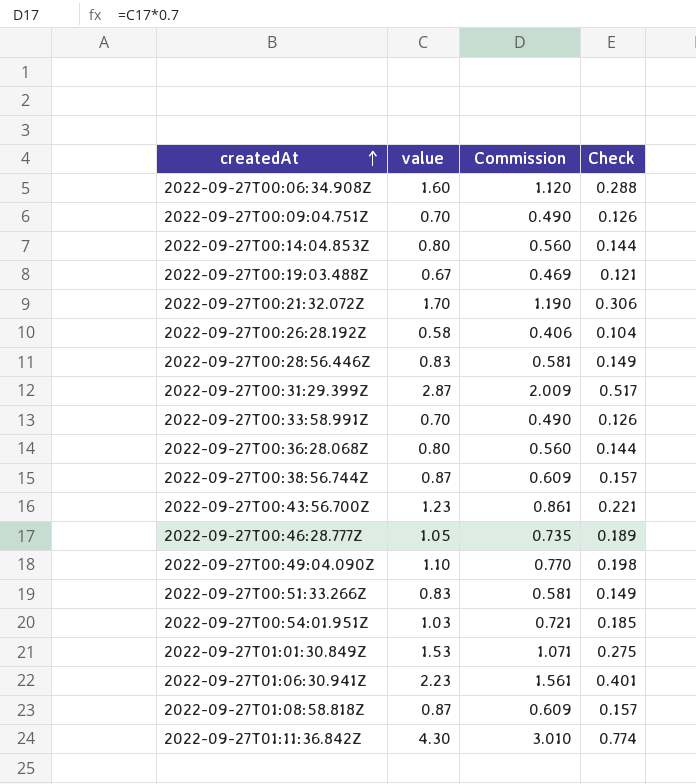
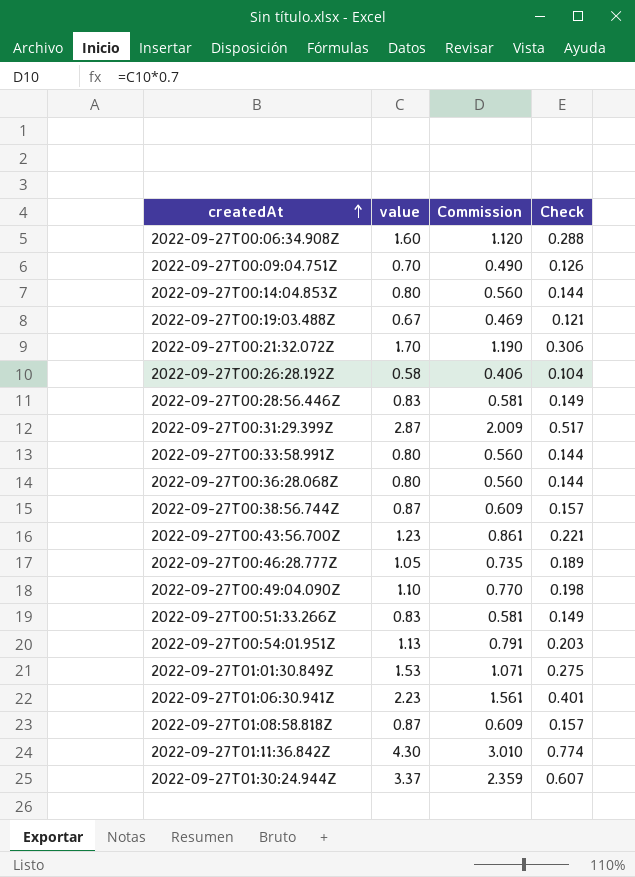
2022-09-27T00:33:58.991Z | value: 0.70 -> 0.80
2022-09-27T00:33:58.991Z | Commission: 0.490 -> 0.560
2022-09-27T00:33:58.991Z | Check: 0.126 -> 0.144
2022-09-27T00:54:01.951Z | value: 1.03 -> 1.13
2022-09-27T00:54:01.951Z | Commission: 0.721 -> 0.791
2022-09-27T00:54:01.951Z | Check: 0.185 -> 0.203
row 2022-09-27T01:30:24.944Z: none -> 3.37 | 2.359 | 0.607

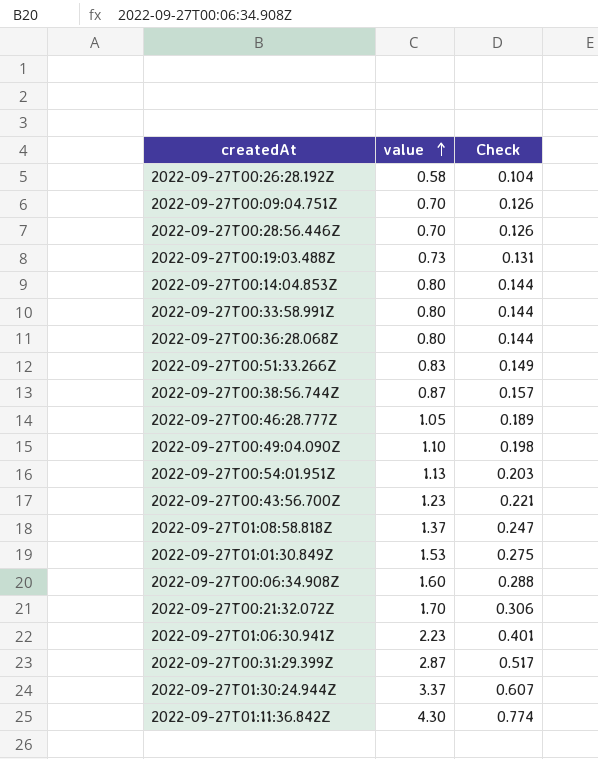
row order: createdAt ascending -> value ascending
column Commission | formula: [value] * 0.7 -> none
2022-09-27T00:28:56.446Z | value: 0.83 -> 0.70
2022-09-27T00:28:56.446Z | Check: 0.149 -> 0.126
2022-09-27T00:19:03.488Z | value: 0.67 -> 0.73
2022-09-27T00:19:03.488Z | Check: 0.121 -> 0.131
2022-09-27T01:08:58.818Z | value: 0.87 -> 1.37
2022-09-27T01:08:58.818Z | Check: 0.157 -> 0.247

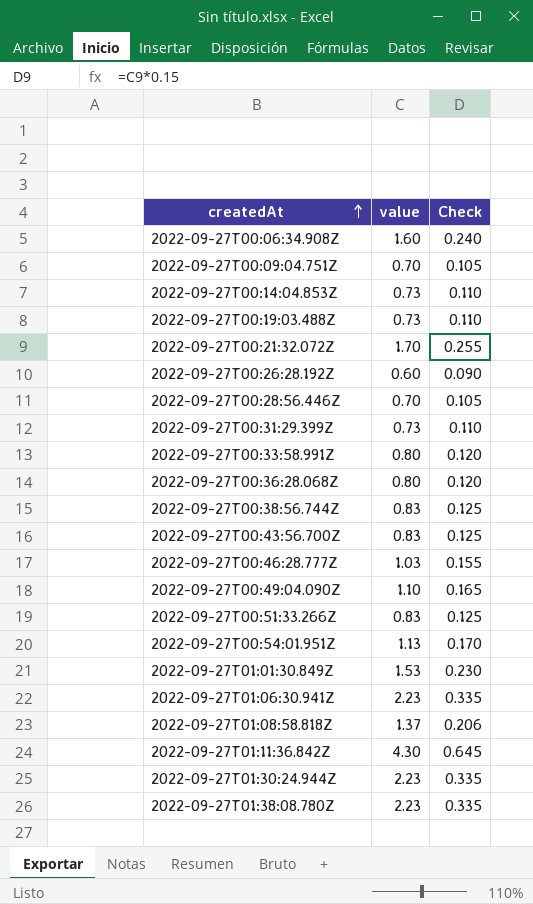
row order: value ascending -> createdAt ascending
column Check | formula: [value] * 0.18 -> [value] * 0.15
2022-09-27T00:14:04.853Z | value: 0.80 -> 0.73
2022-09-27T00:26:28.192Z | value: 0.58 -> 0.60
2022-09-27T00:31:29.399Z | value: 2.87 -> 0.73
2022-09-27T00:38:56.744Z | value: 0.87 -> 0.83
2022-09-27T00:43:56.700Z | value: 1.23 -> 0.83
2022-09-27T00:46:28.777Z | value: 1.05 -> 1.03
2022-09-27T01:30:24.944Z | value: 3.37 -> 2.23
row 2022-09-27T01:38:08.780Z: none -> 2.23 | 0.335

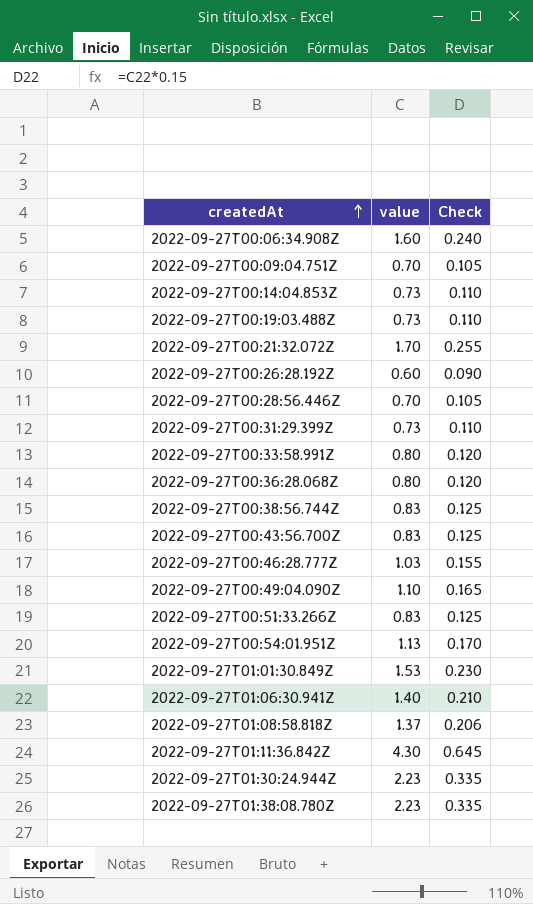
2022-09-27T01:06:30.941Z | value: 2.23 -> 1.40
2022-09-27T01:06:30.941Z | Check: 0.335 -> 0.210

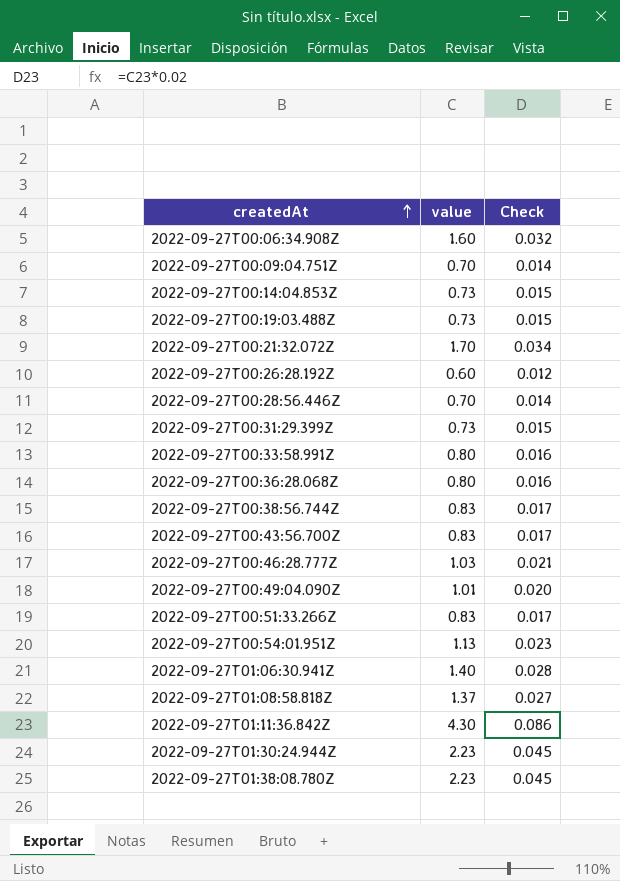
column Check | formula: [value] * 0.15 -> [value] * 0.02
row 2022-09-27T01:01:30.849Z: 1.53 | 0.230 -> none
2022-09-27T00:49:04.090Z | value: 1.10 -> 1.01

